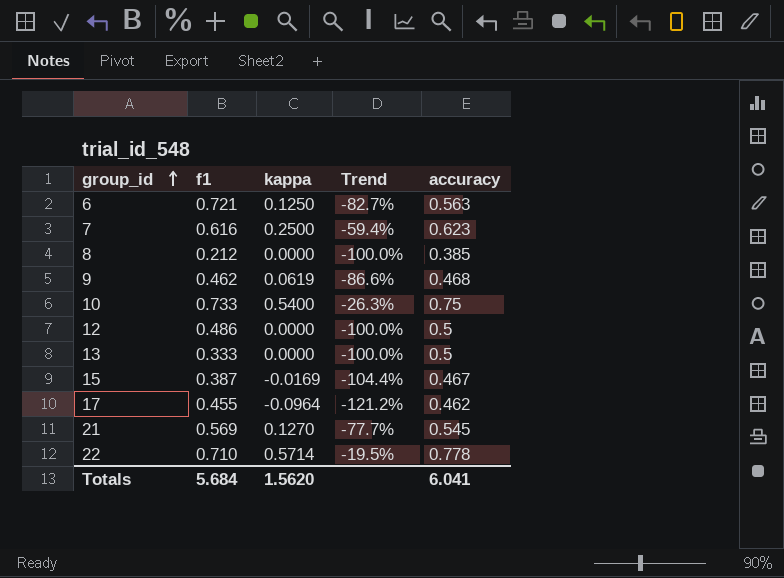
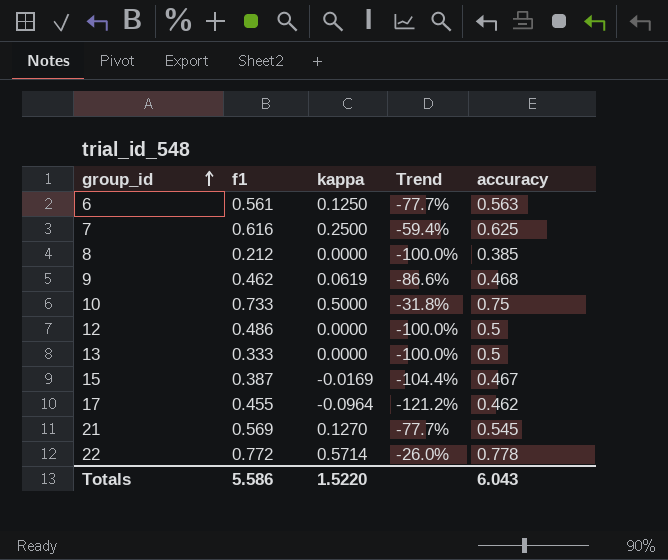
6 | f1: 0.721 -> 0.561
6 | Trend: -82.7% -> -77.7%
7 | accuracy: 0.623 -> 0.625
10 | kappa: 0.5400 -> 0.5000
10 | Trend: -26.3% -> -31.8%
22 | f1: 0.710 -> 0.772
22 | Trend: -19.5% -> -26.0%
Totals | f1: 5.684 -> 5.586
Totals | kappa: 1.5620 -> 1.5220
Totals | accuracy: 6.041 -> 6.043

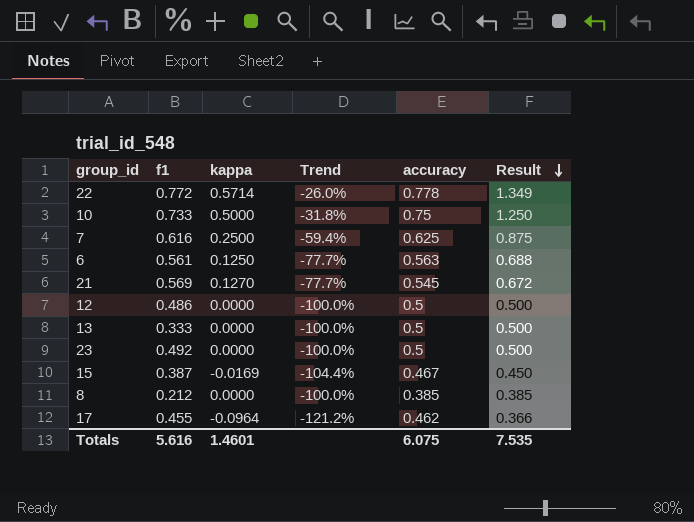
row order: group_id ascending -> Result descending
column Result | formula: none -> [kappa] + [accuracy]
row 9: 0.462 | 0.0619 | -86.6% | 0.468 -> none
row 23: none -> 0.492 | 0.0000 | -100.0% | 0.5 | 0.500
Totals | f1: 5.586 -> 5.616
Totals | kappa: 1.5220 -> 1.4601
Totals | accuracy: 6.043 -> 6.075

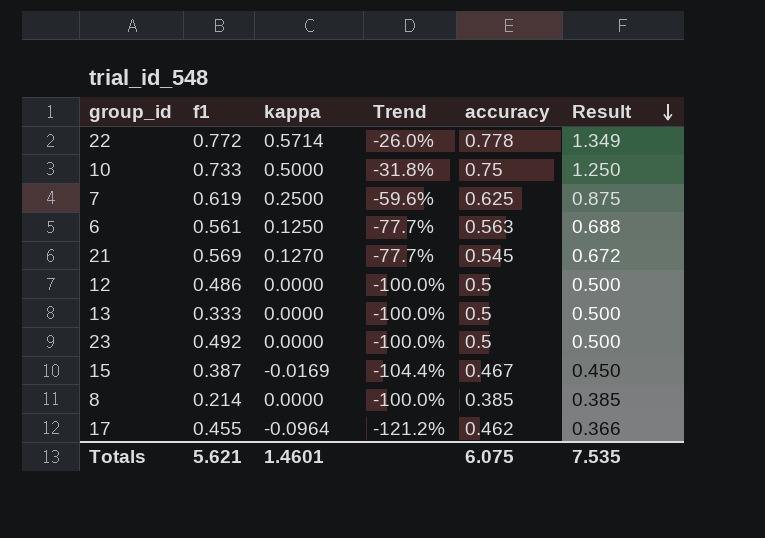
7 | f1: 0.616 -> 0.619
7 | Trend: -59.4% -> -59.6%
8 | f1: 0.212 -> 0.214
Totals | f1: 5.616 -> 5.621

